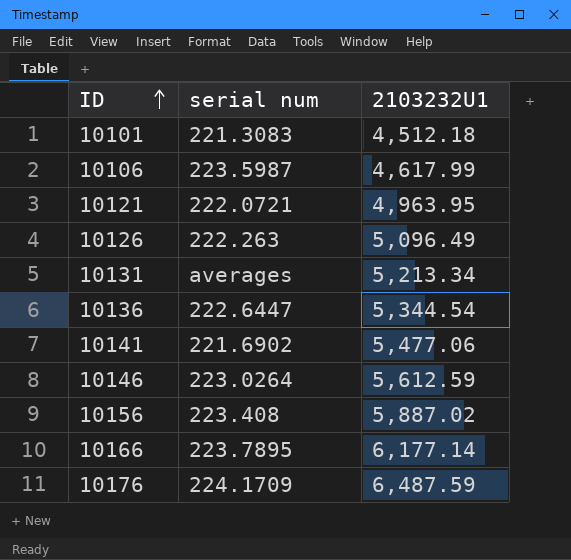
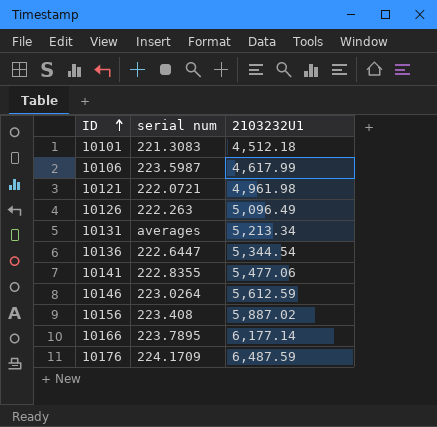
10121 | 2103232U1: 4,963.95 -> 4,961.98
10141 | serial num: 221.6902 -> 222.8355

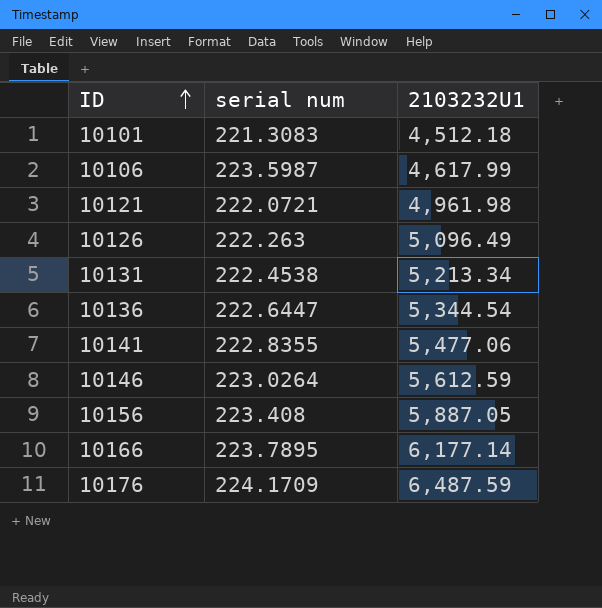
10131 | serial num: averages -> 222.4538
10156 | 2103232U1: 5,887.02 -> 5,887.05

